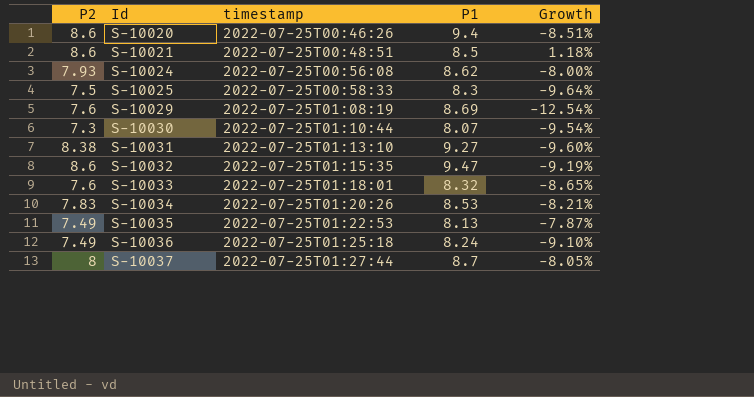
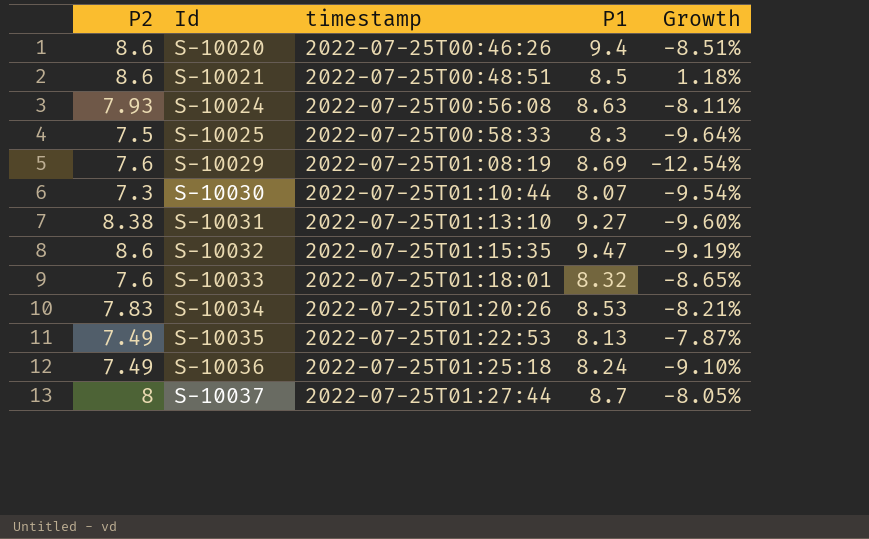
S-10024 | P1: 8.62 -> 8.63
S-10024 | Growth: -8.00% -> -8.11%

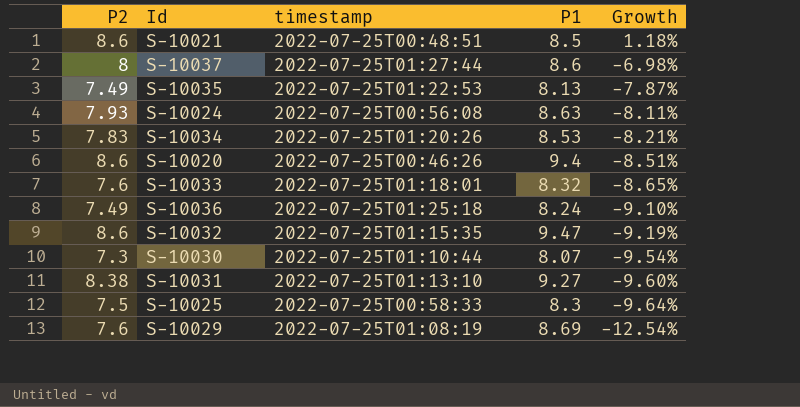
row order: Id ascending -> Growth descending
S-10037 | P1: 8.7 -> 8.6
S-10037 | Growth: -8.05% -> -6.98%

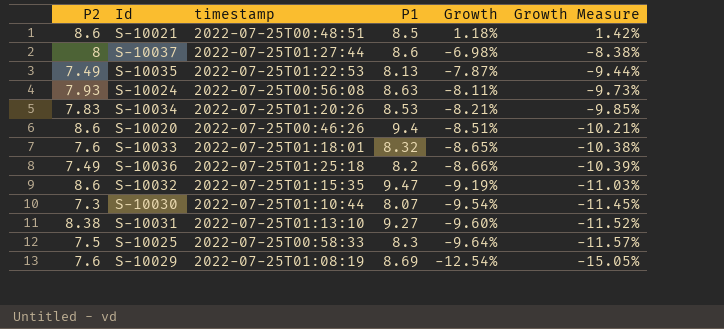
column Growth Measure | formula: none -> [Growth] * 1.2
S-10036 | P1: 8.24 -> 8.2
S-10036 | Growth: -9.10% -> -8.66%

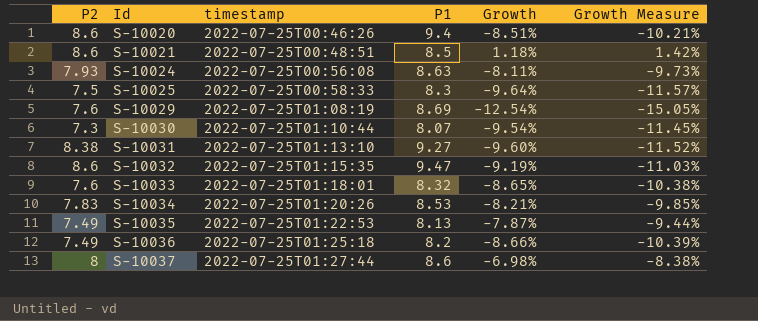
row order: Growth descending -> Id ascending

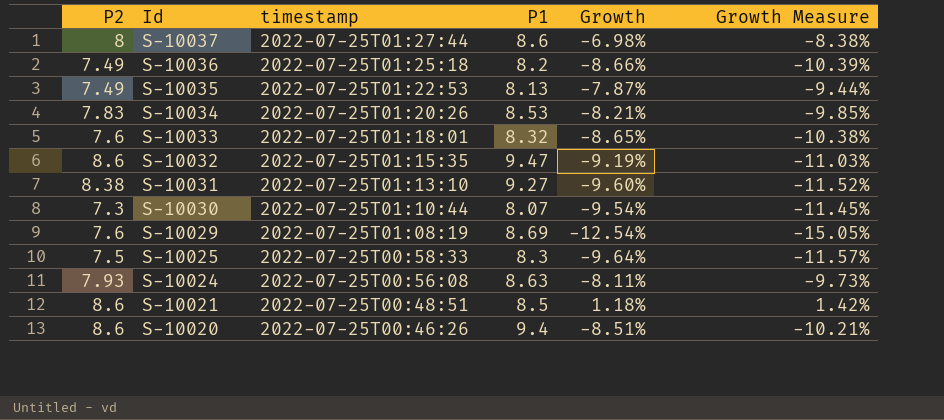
row order: Id ascending -> Id descending

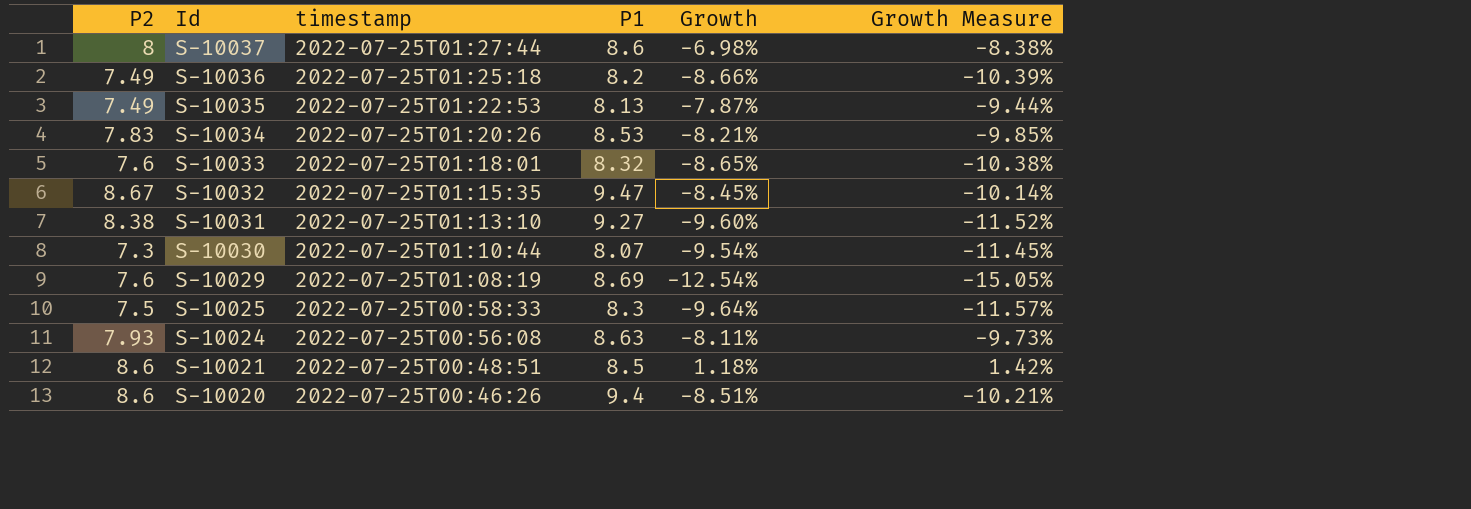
S-10032 | P2: 8.6 -> 8.67
S-10032 | Growth: -9.19% -> -8.45%
S-10032 | Growth Measure: -11.03% -> -10.14%

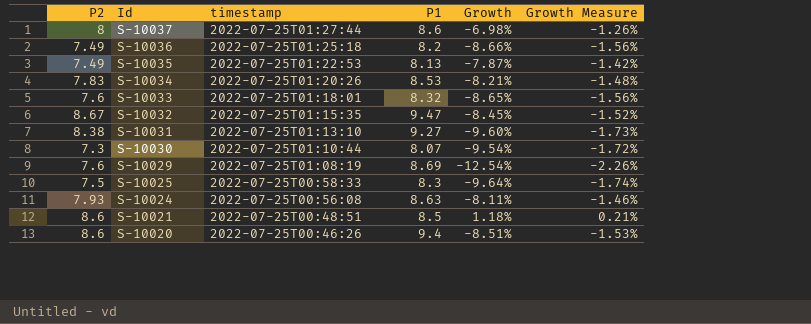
column Growth Measure | formula: [Growth] * 1.2 -> [Growth] * 0.18

